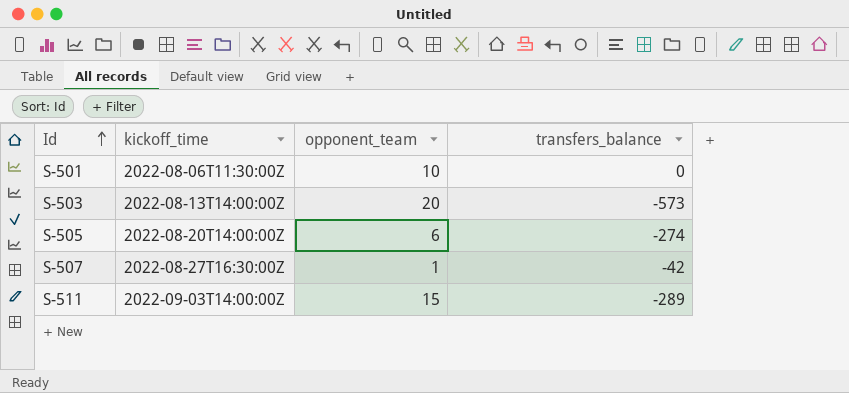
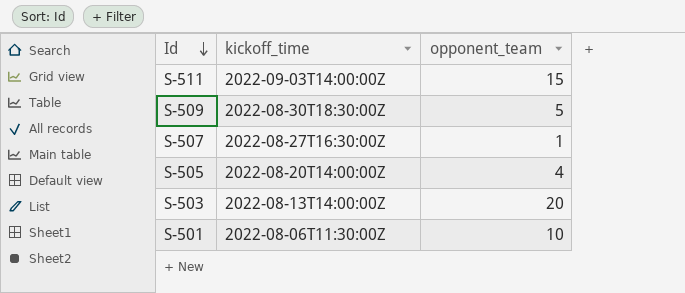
row order: Id ascending -> Id descending
column transfers_balance | position: 4 -> none
row S-509: none -> 2022-08-30T18:30:00Z | 5
S-505 | opponent_team: 6 -> 4

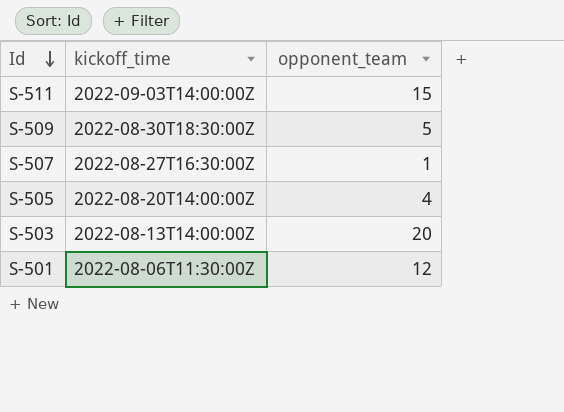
S-501 | opponent_team: 10 -> 12

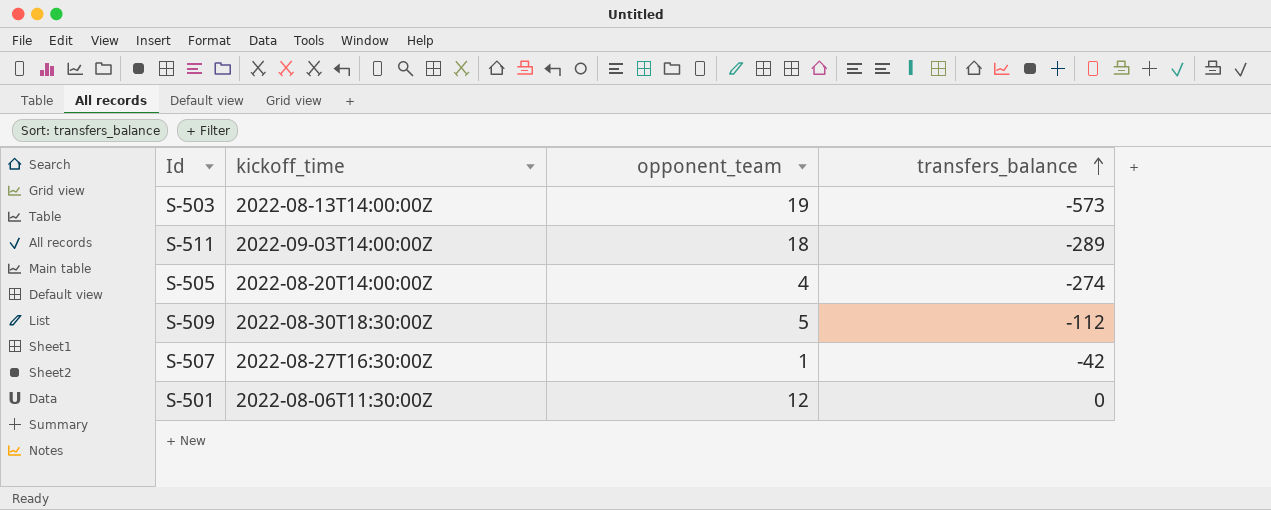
row order: Id descending -> transfers_balance ascending
column transfers_balance | position: none -> 4
S-503 | opponent_team: 20 -> 19
S-511 | opponent_team: 15 -> 18

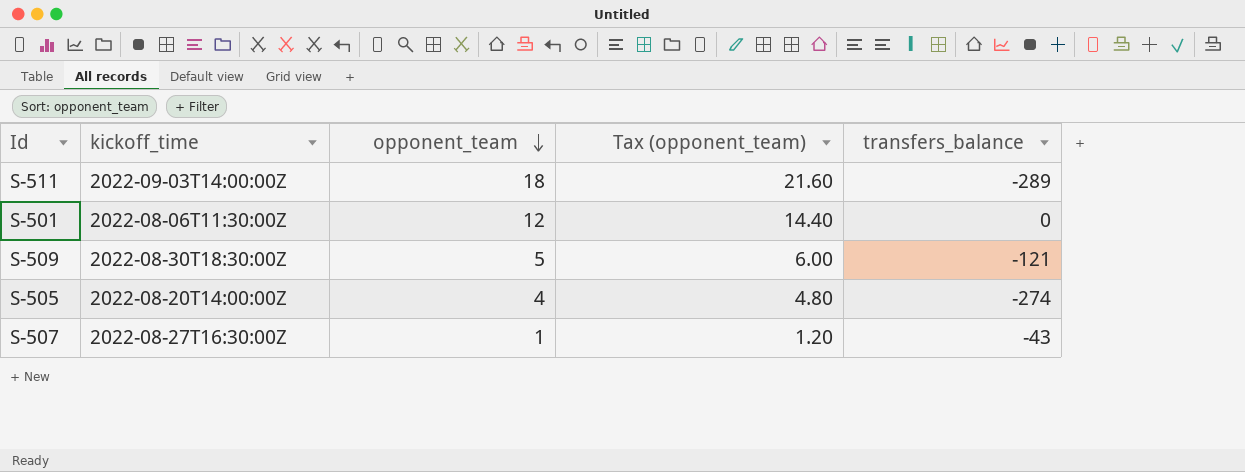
row order: transfers_balance ascending -> opponent_team descending
column Tax (opponent_team) | formula: none -> [opponent_team] * 1.2
row S-503: 2022-08-13T14:00:00Z | 19 | -573 -> none
S-509 | transfers_balance: -112 -> -121
S-507 | transfers_balance: -42 -> -43

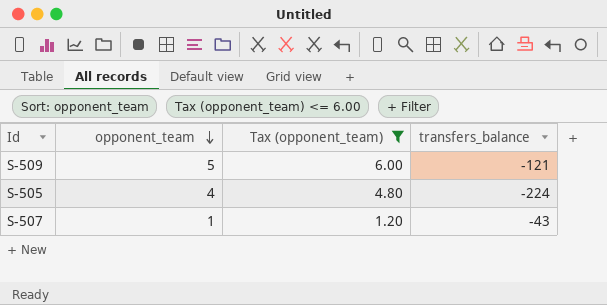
filter: none -> Tax (opponent_team) <= 6.00
column kickoff_time | position: 2 -> none
S-505 | transfers_balance: -274 -> -224

